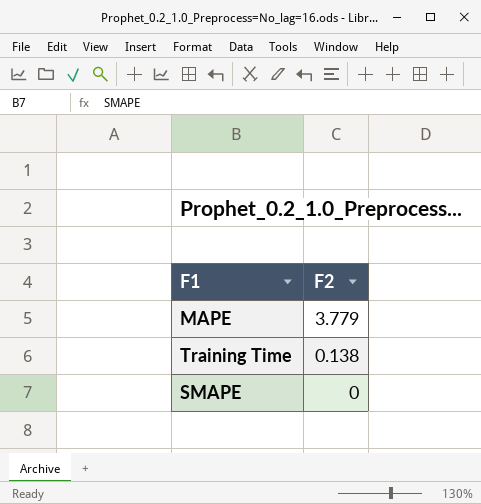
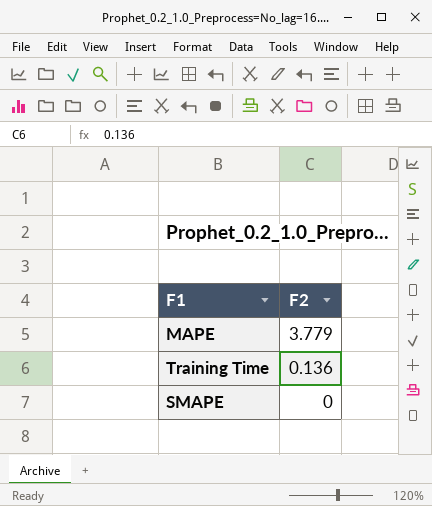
Training Time | F2: 0.138 -> 0.136

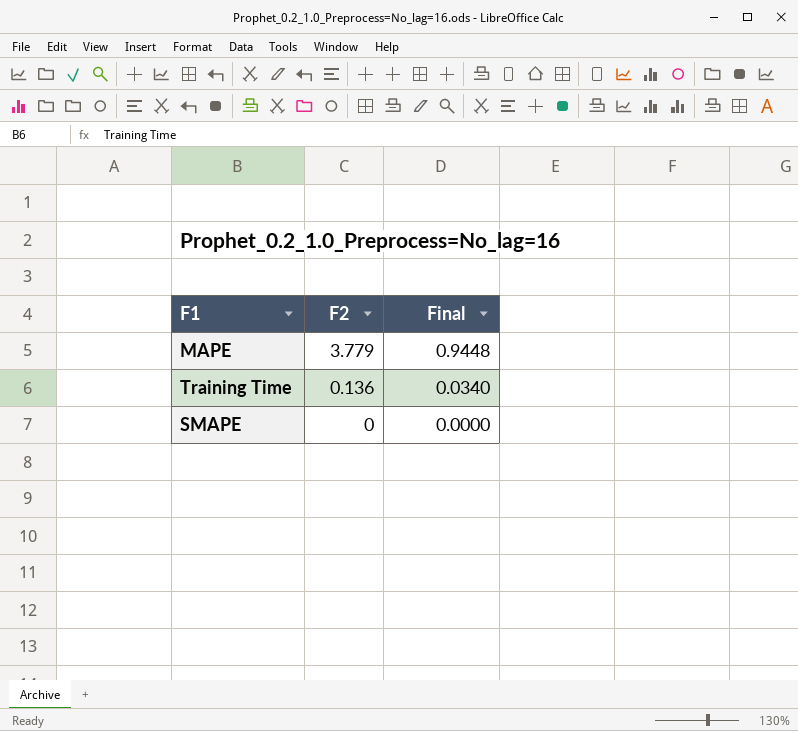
column Final | formula: none -> [F2] * 0.25

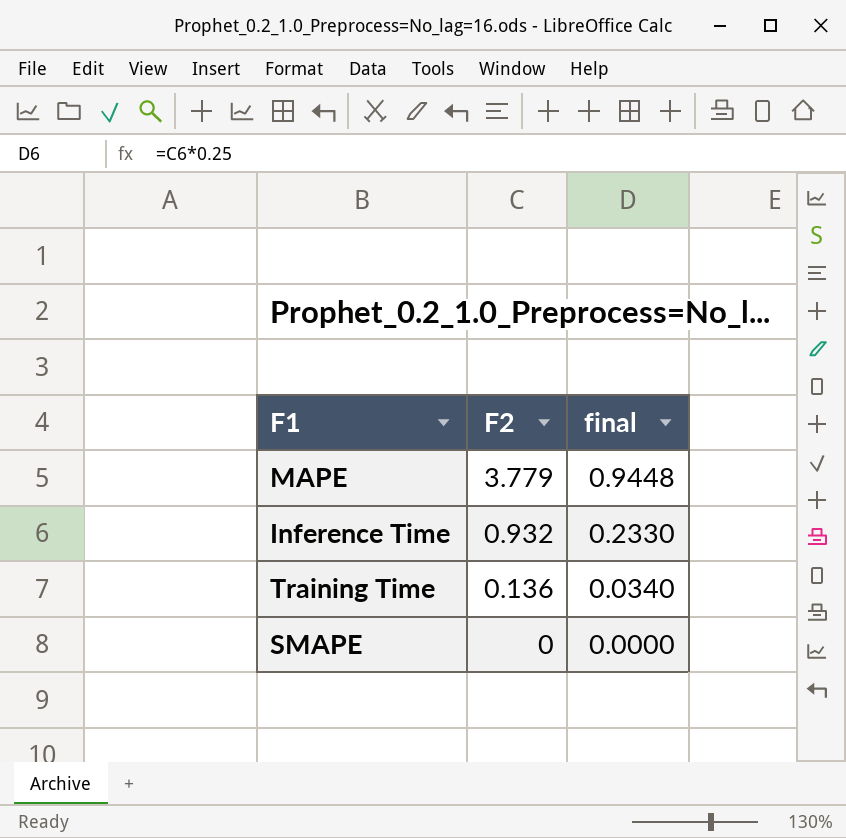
column name: Final -> final
row Inference Time: none -> 0.932 | 0.2330

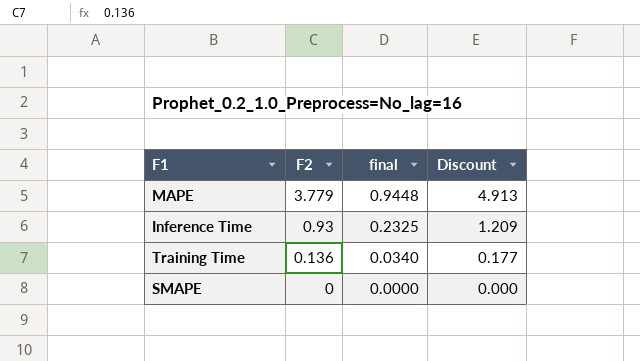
column Discount | formula: none -> [F2] * 1.3
Inference Time | F2: 0.932 -> 0.93
Inference Time | final: 0.2330 -> 0.2325

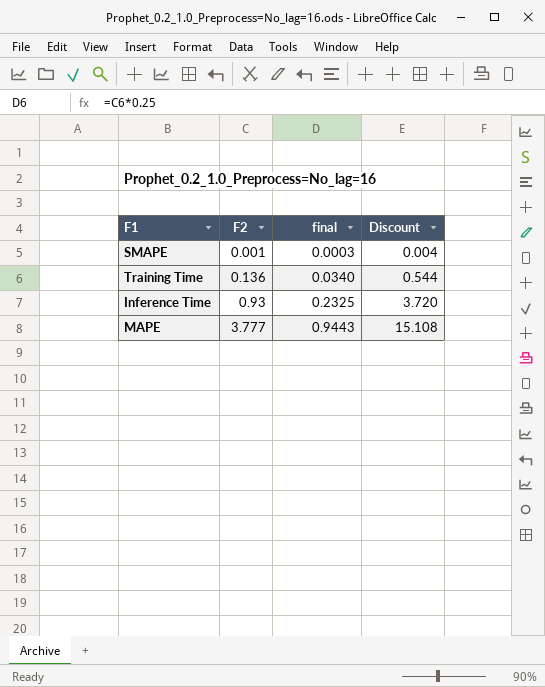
row order: F2 descending -> F2 ascending
column Discount | formula: [F2] * 1.3 -> [F2] * 4
SMAPE | F2: 0 -> 0.001
SMAPE | final: 0.0000 -> 0.0003
MAPE | F2: 3.779 -> 3.777
MAPE | final: 0.9448 -> 0.9443

